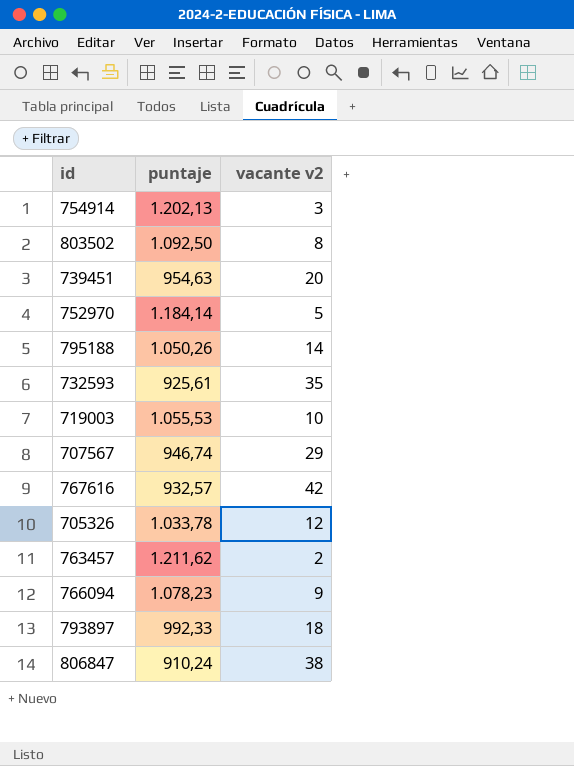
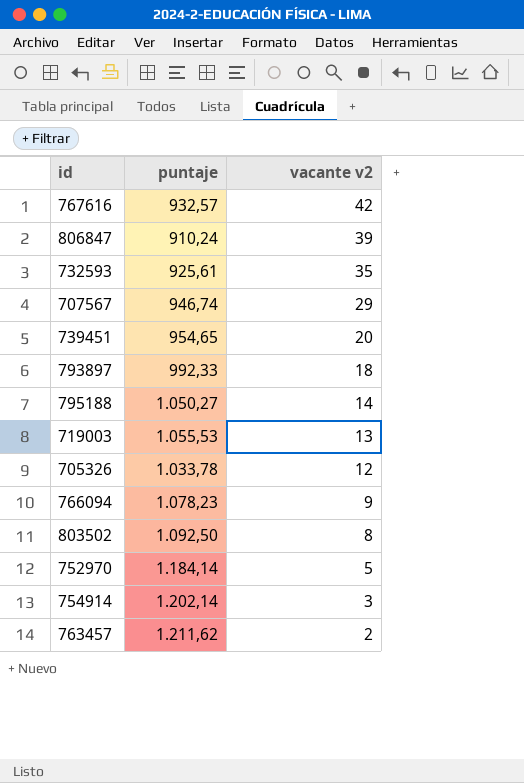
row order: none -> vacante v2 descending
806847 | vacante v2: 38 -> 39
739451 | puntaje: 954,63 -> 954,65
795188 | puntaje: 1.050,26 -> 1.050,27
719003 | vacante v2: 10 -> 13
754914 | puntaje: 1.202,13 -> 1.202,14

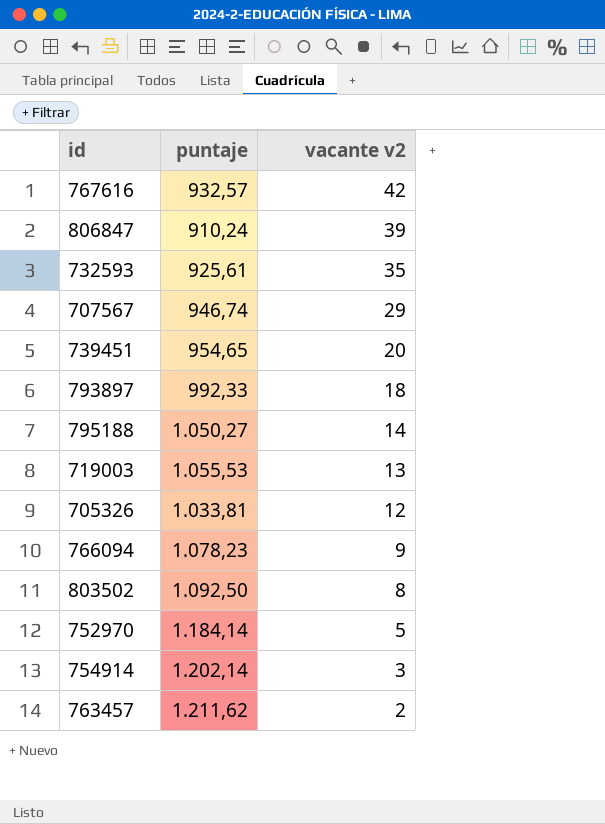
705326 | puntaje: 1.033,78 -> 1.033,81

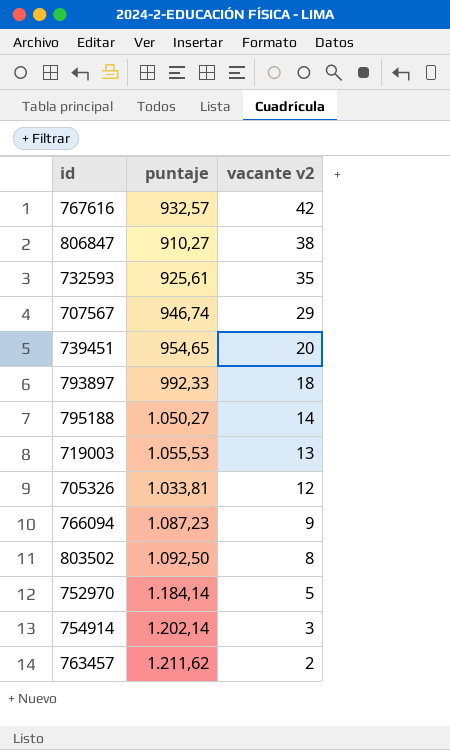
806847 | puntaje: 910,24 -> 910,27
806847 | vacante v2: 39 -> 38
766094 | puntaje: 1.078,23 -> 1.087,23

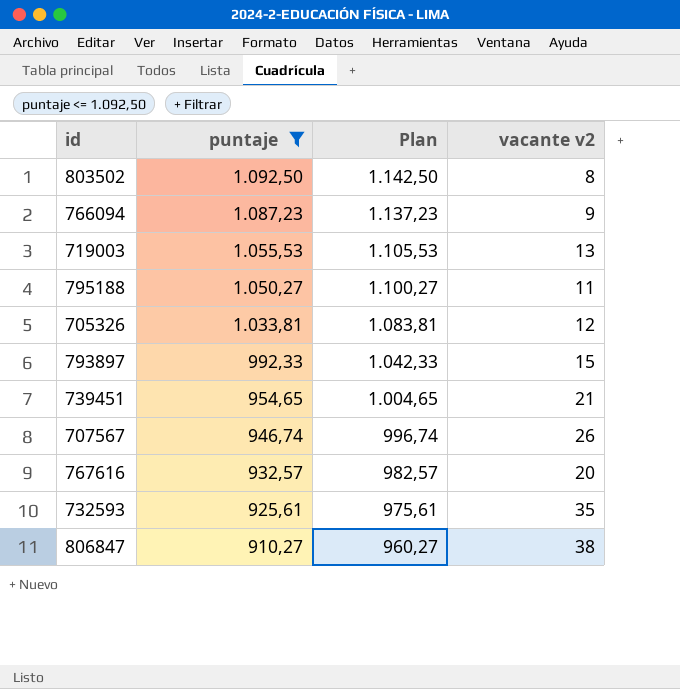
filter: none -> puntaje <= 1.092,50
row order: vacante v2 descending -> puntaje descending
column Plan | formula: none -> [puntaje] + 50
795188 | vacante v2: 14 -> 11
793897 | vacante v2: 18 -> 15
739451 | vacante v2: 20 -> 21
707567 | vacante v2: 29 -> 26
767616 | vacante v2: 42 -> 20

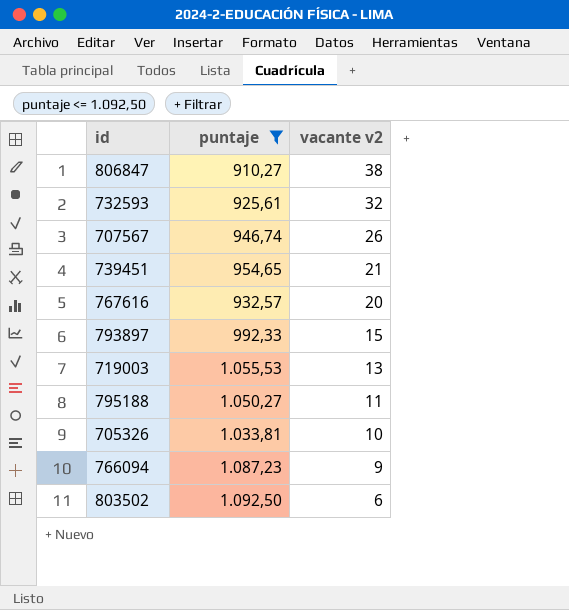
row order: puntaje descending -> vacante v2 descending
column Plan | formula: [puntaje] + 50 -> none
732593 | vacante v2: 35 -> 32
705326 | vacante v2: 12 -> 10
803502 | vacante v2: 8 -> 6

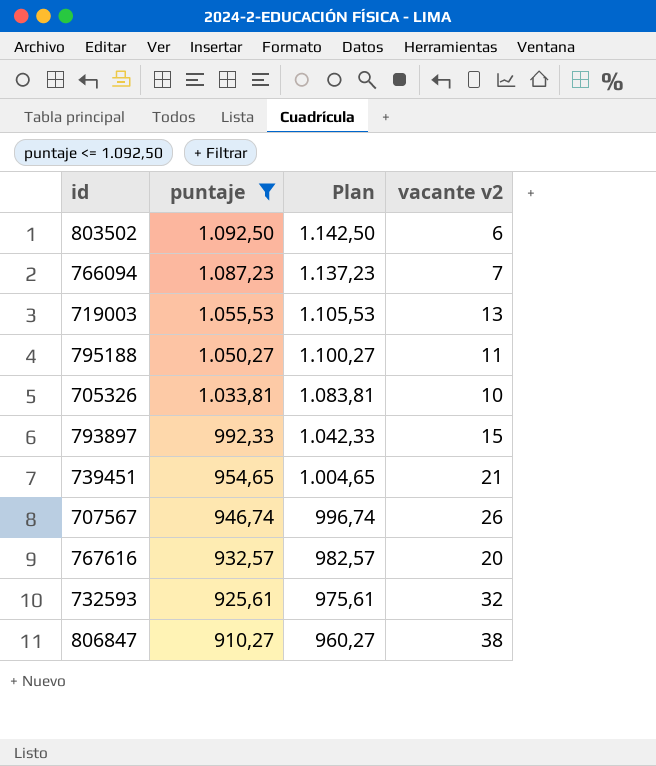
row order: vacante v2 descending -> puntaje descending
column Plan | formula: none -> [puntaje] + 50
766094 | vacante v2: 9 -> 7

